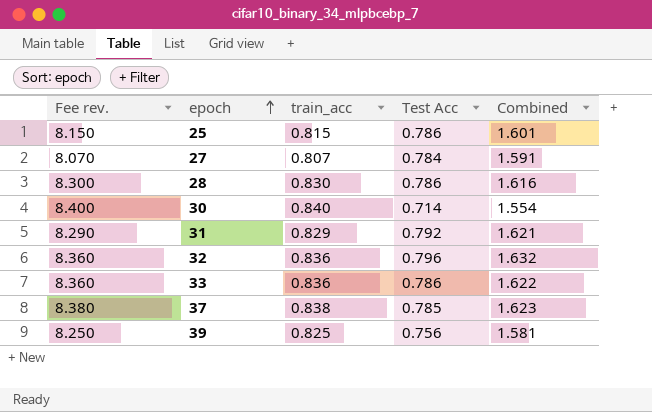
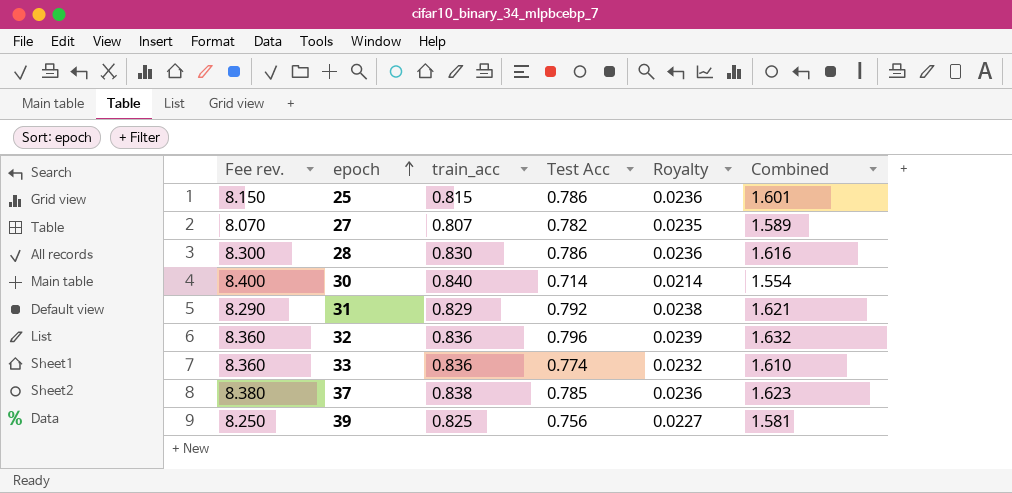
column Royalty | formula: none -> [Test Acc] * 0.03
27 | Test Acc: 0.784 -> 0.782
27 | Combined: 1.591 -> 1.589
33 | Test Acc: 0.786 -> 0.774
33 | Combined: 1.622 -> 1.610

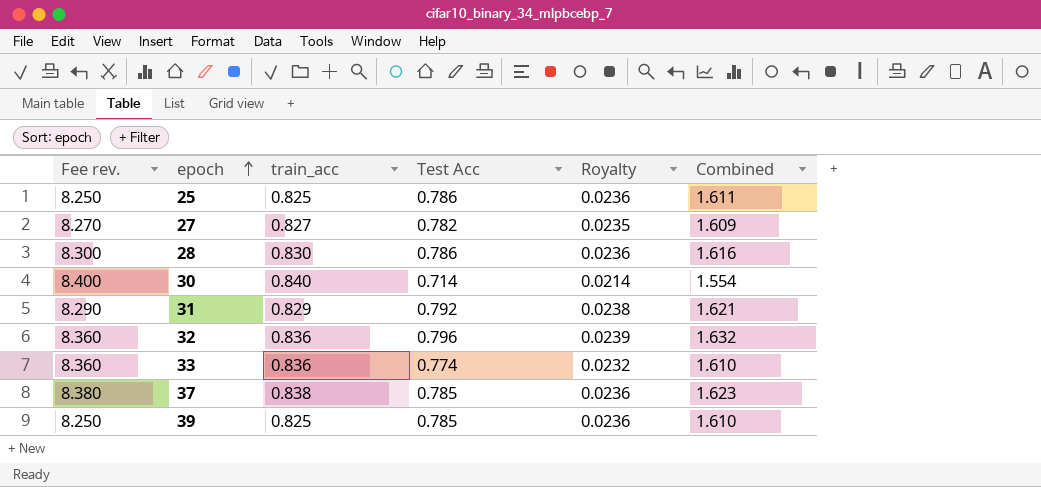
25 | Fee rev.: 8.150 -> 8.250
25 | train_acc: 0.815 -> 0.825
25 | Combined: 1.601 -> 1.611
27 | Fee rev.: 8.070 -> 8.270
27 | train_acc: 0.807 -> 0.827
27 | Combined: 1.589 -> 1.609
39 | Test Acc: 0.756 -> 0.785
39 | Royalty: 0.0227 -> 0.0236
39 | Combined: 1.581 -> 1.610

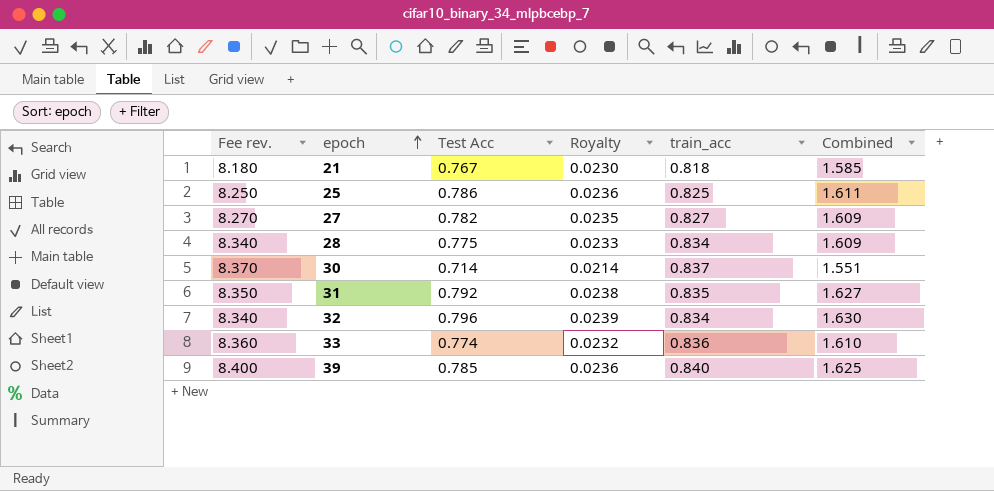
column train_acc | position: 3 -> 5
row 37: 8.380 | 0.838 | 0.785 | 0.0236 | 1.623 -> none
row 21: none -> 8.180 | 0.767 | 0.0230 | 0.818 | 1.585
28 | Fee rev.: 8.300 -> 8.340
28 | Test Acc: 0.786 -> 0.775
28 | Royalty: 0.0236 -> 0.0233
28 | train_acc: 0.830 -> 0.834
28 | Combined: 1.616 -> 1.609
30 | Fee rev.: 8.400 -> 8.370
30 | train_acc: 0.840 -> 0.837
30 | Combined: 1.554 -> 1.551
31 | Fee rev.: 8.290 -> 8.350
31 | train_acc: 0.829 -> 0.835
31 | Combined: 1.621 -> 1.627
32 | Fee rev.: 8.360 -> 8.340
32 | train_acc: 0.836 -> 0.834
32 | Combined: 1.632 -> 1.630
39 | Fee rev.: 8.250 -> 8.400
39 | train_acc: 0.825 -> 0.840
39 | Combined: 1.610 -> 1.625

